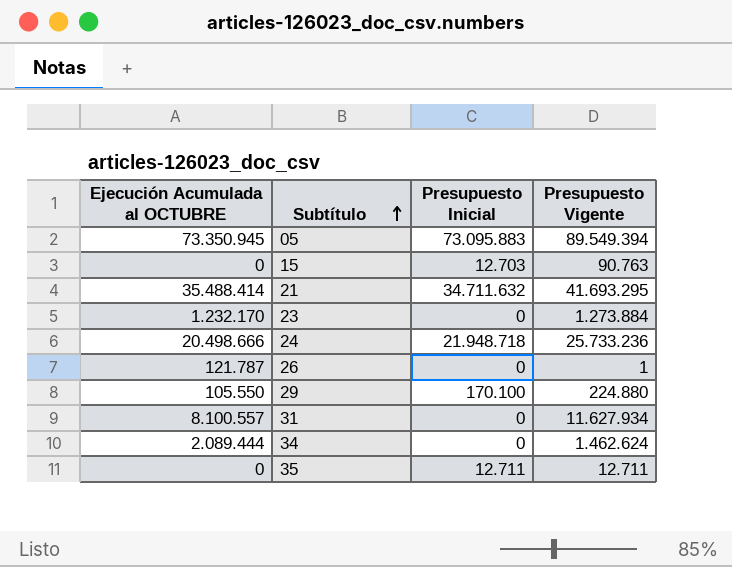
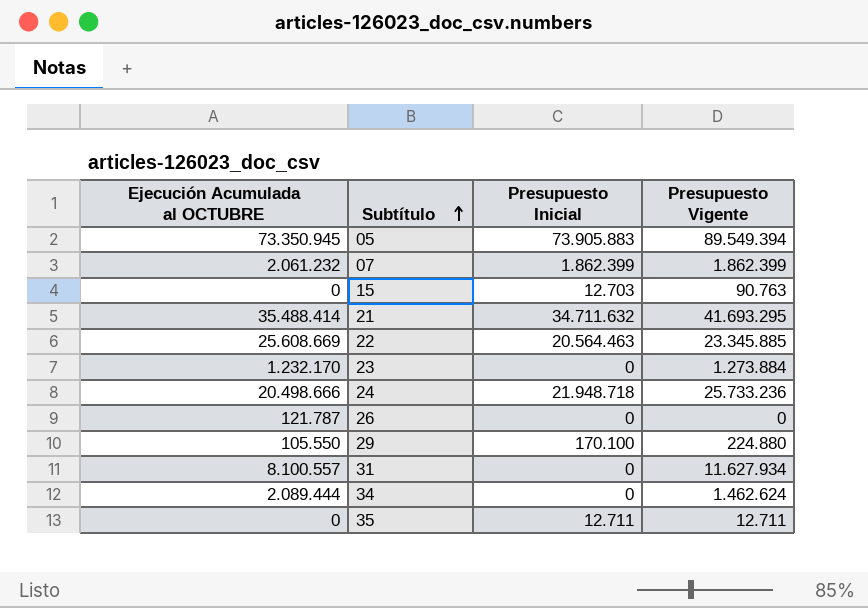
05 | Presupuesto Inicial: 73.095.883 -> 73.905.883
row 07: none -> 2.061.232 | 1.862.399 | 1.862.399
row 22: none -> 25.608.669 | 20.564.463 | 23.345.885
26 | Presupuesto Vigente: 1 -> 0

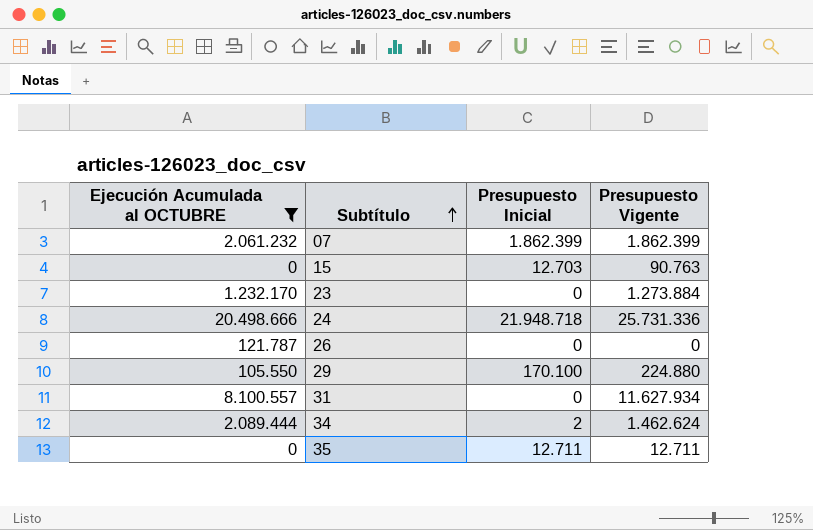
filter: none -> Ejecución Acumulada al OCTUBRE <= 20.498.666
24 | Presupuesto Vigente: 25.733.236 -> 25.731.336
34 | Presupuesto Inicial: 0 -> 2

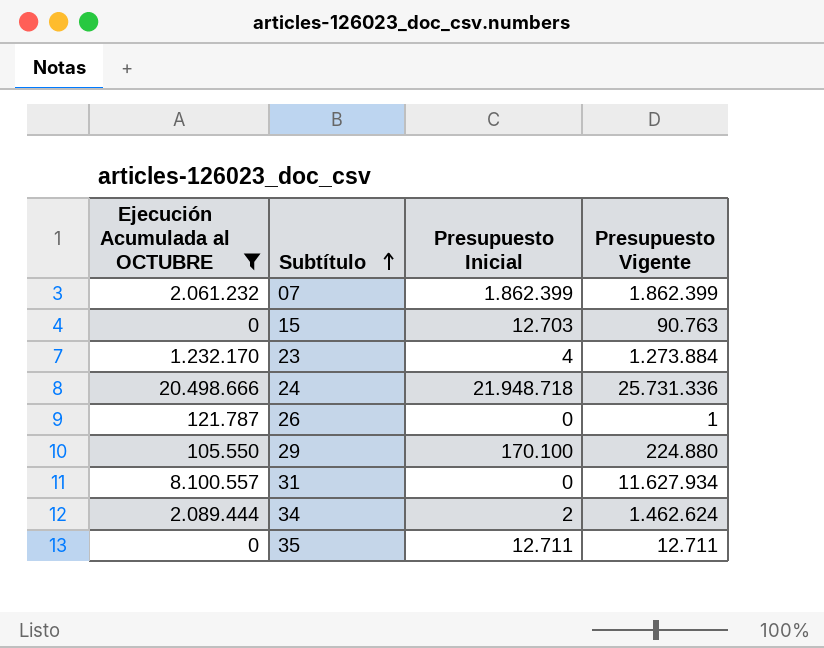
23 | Presupuesto Inicial: 0 -> 4
26 | Presupuesto Vigente: 0 -> 1

